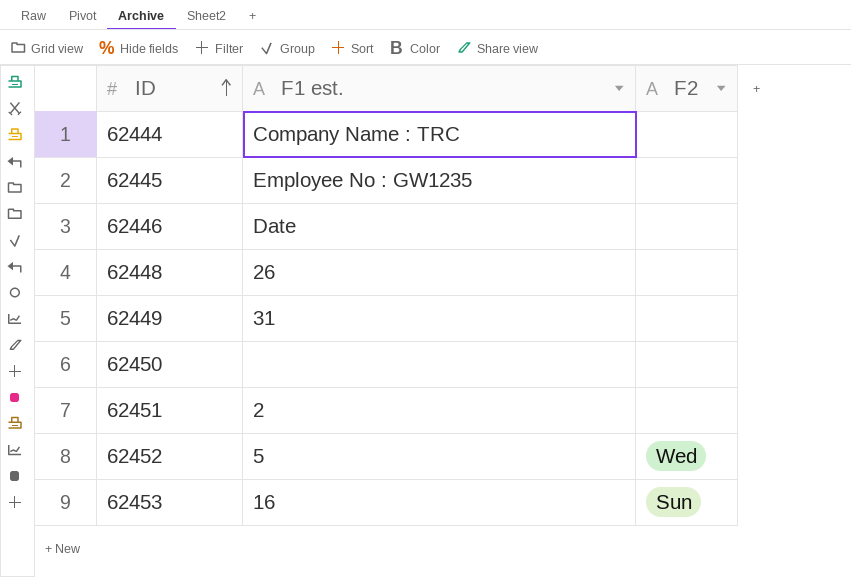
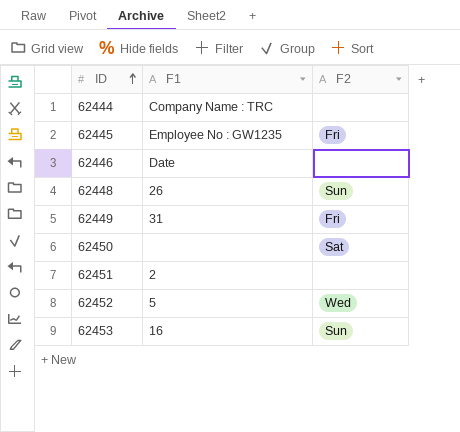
column name: F1 est. -> F1
62445 | F2: none -> Fri
62448 | F2: none -> Sun
62449 | F2: none -> Fri
62450 | F2: none -> Sat

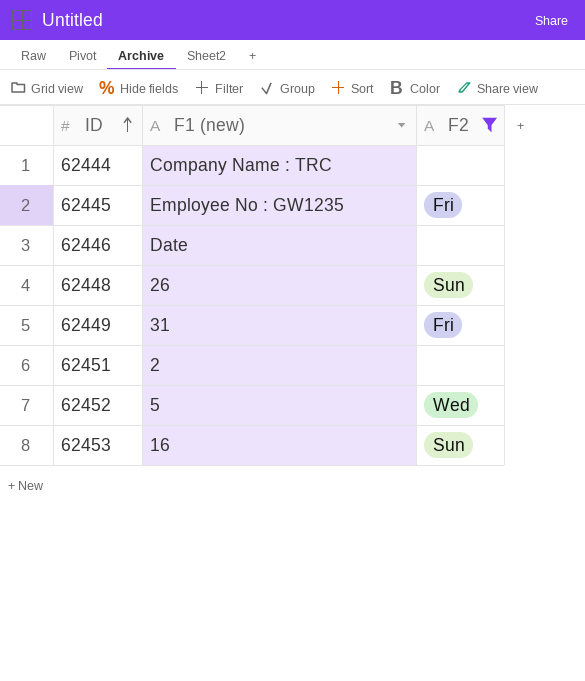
filter: none -> F2 != Sat
column name: F1 -> F1 (new)

